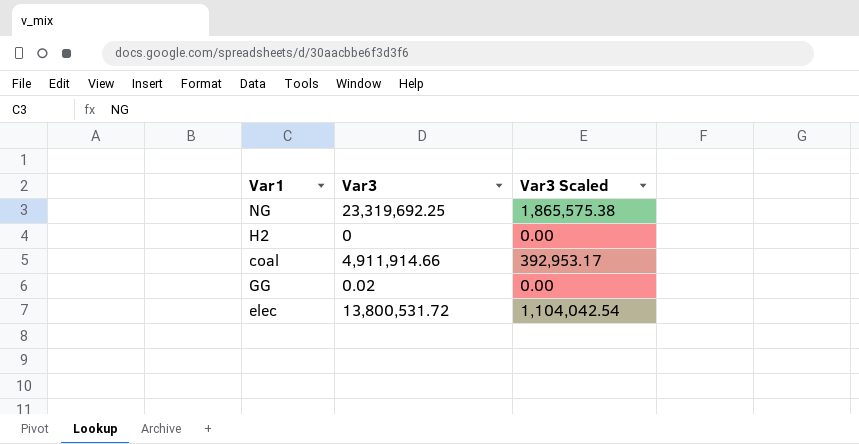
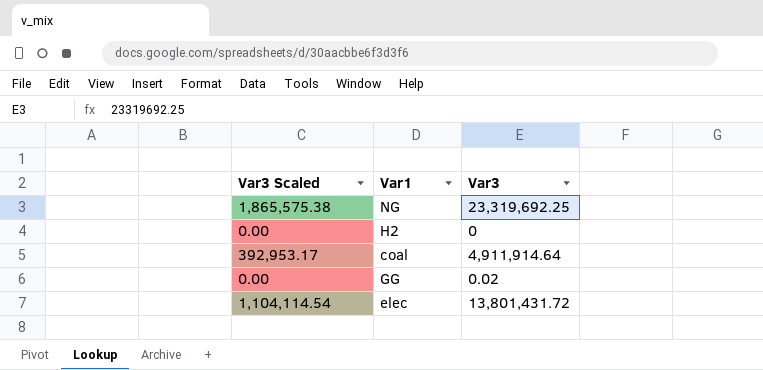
column Var3 Scaled | position: 3 -> 1
coal | Var3: 4,911,914.66 -> 4,911,914.64
elec | Var3 Scaled: 1,104,042.54 -> 1,104,114.54
elec | Var3: 13,800,531.72 -> 13,801,431.72

